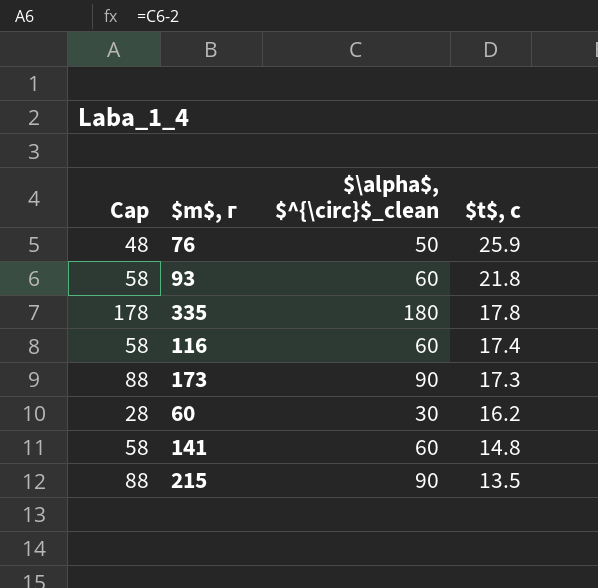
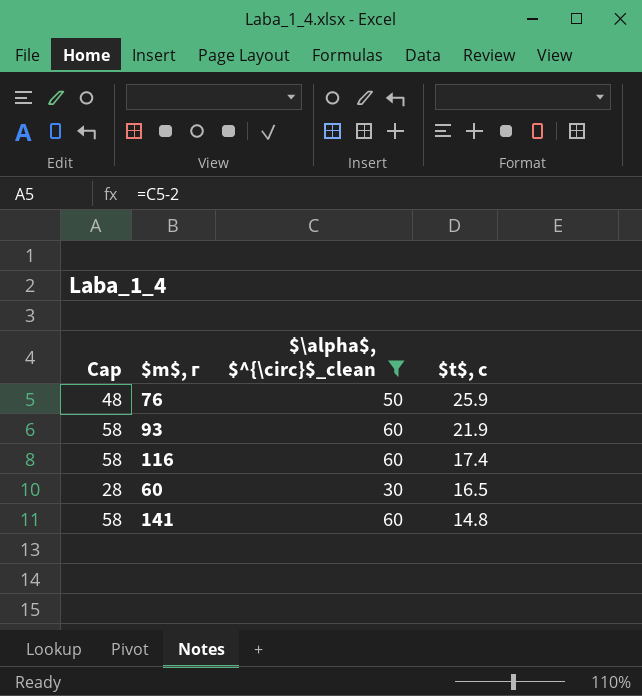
filter: none -> $\alpha$, $^{\circ}$_clean <= 60
93 | $t$, с: 21.8 -> 21.9
60 | $t$, с: 16.2 -> 16.5

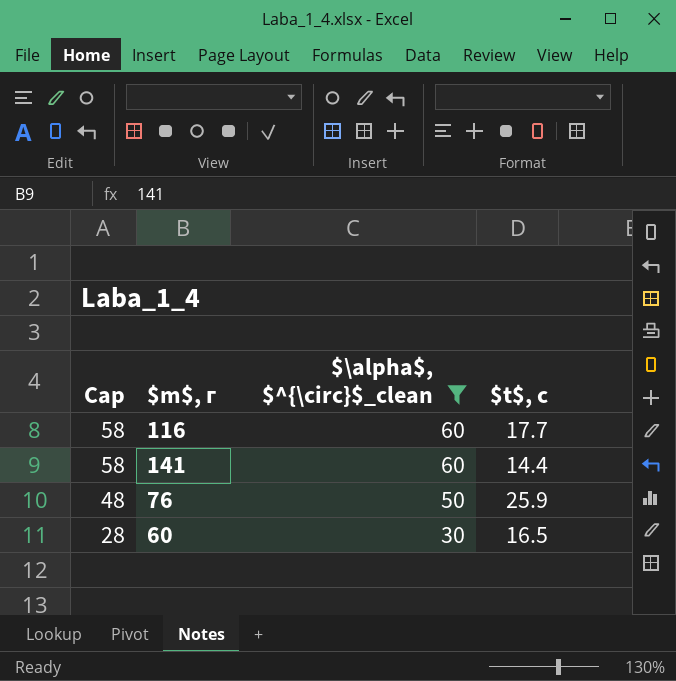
row order: $t$, с descending -> Cap descending
row 93: 58 | 60 | 21.9 -> none
116 | $t$, с: 17.4 -> 17.7
141 | $t$, с: 14.8 -> 14.4

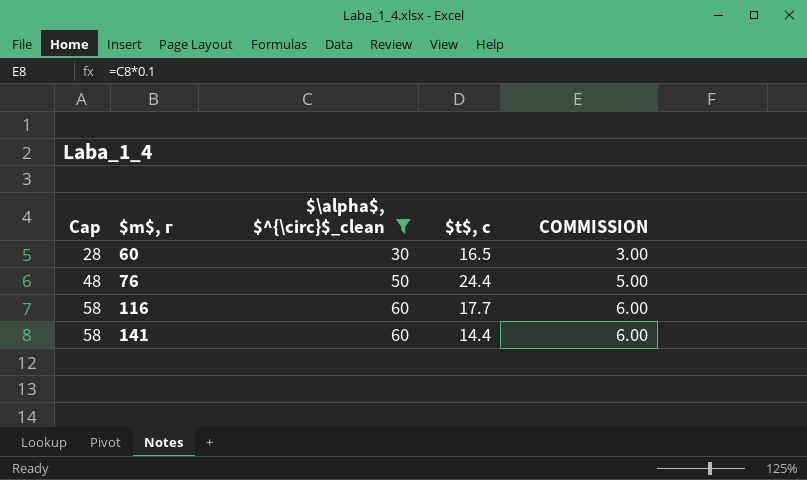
row order: Cap descending -> Cap ascending
column COMMISSION | formula: none -> [$\alpha$, $^{\circ}$_clean] * 0.1
76 | $t$, с: 25.9 -> 24.4

